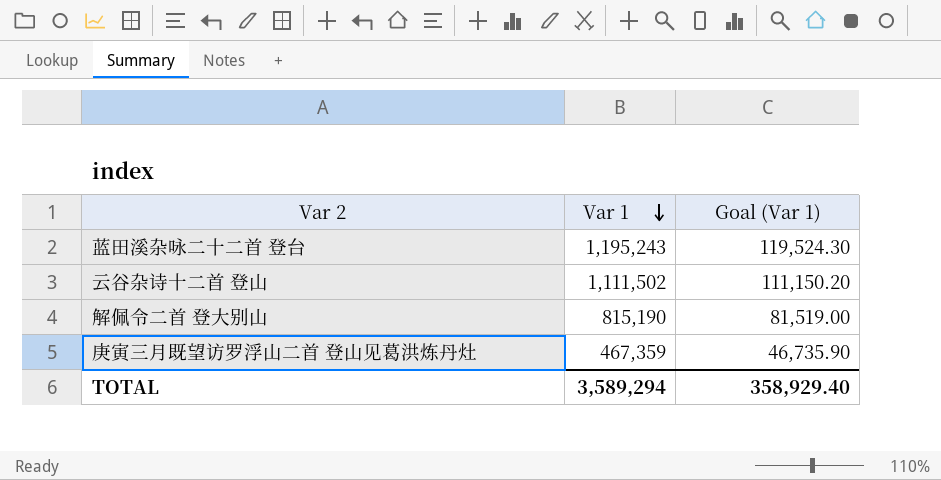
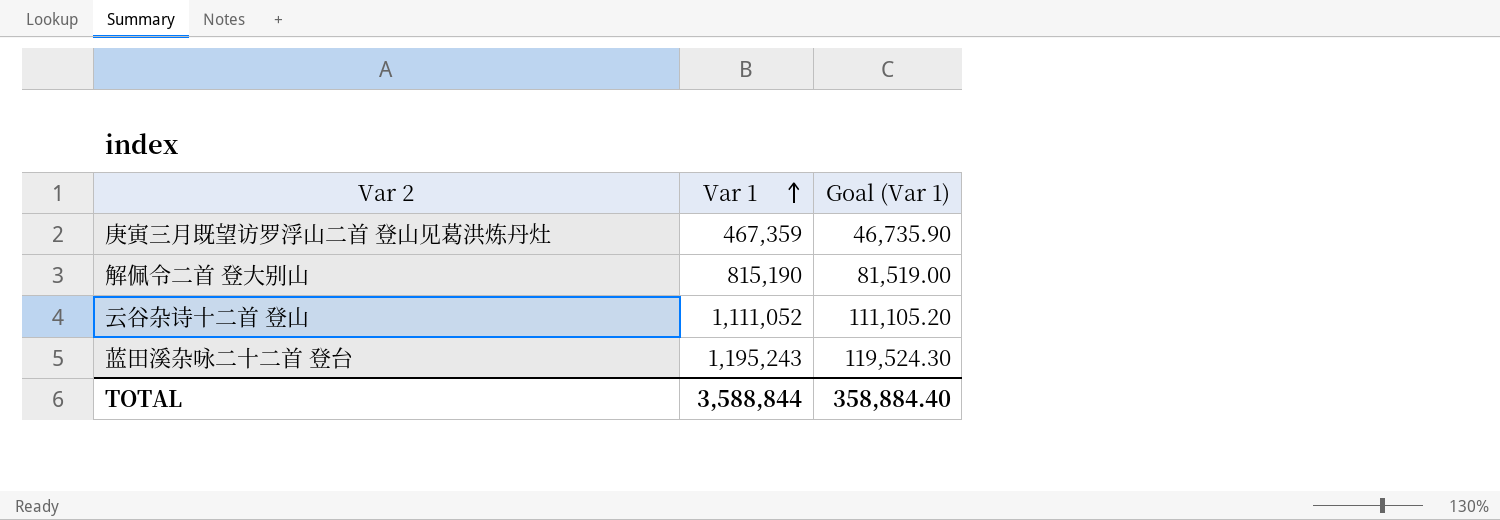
row order: Var 1 descending -> Var 1 ascending
云谷杂诗十二首 登山 | Var 1: 1,111,502 -> 1,111,052
云谷杂诗十二首 登山 | Goal (Var 1): 111,150.20 -> 111,105.20
TOTAL | Var 1: 3,589,294 -> 3,588,844
TOTAL | Goal (Var 1): 358,929.40 -> 358,884.40

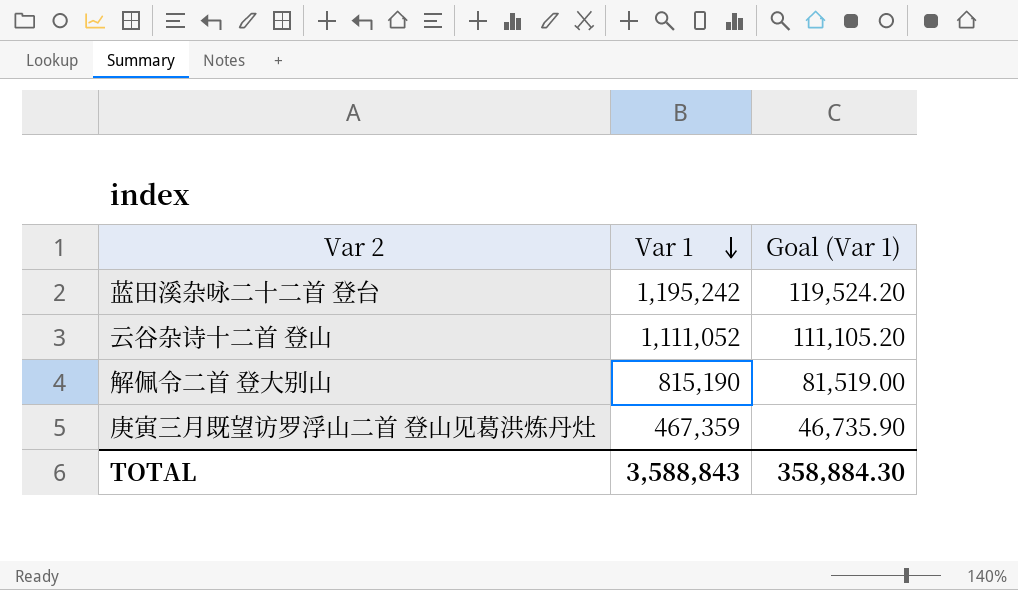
row order: Var 1 ascending -> Var 1 descending
蓝田溪杂咏二十二首 登台 | Var 1: 1,195,243 -> 1,195,242
蓝田溪杂咏二十二首 登台 | Goal (Var 1): 119,524.30 -> 119,524.20
TOTAL | Var 1: 3,588,844 -> 3,588,843
TOTAL | Goal (Var 1): 358,884.40 -> 358,884.30

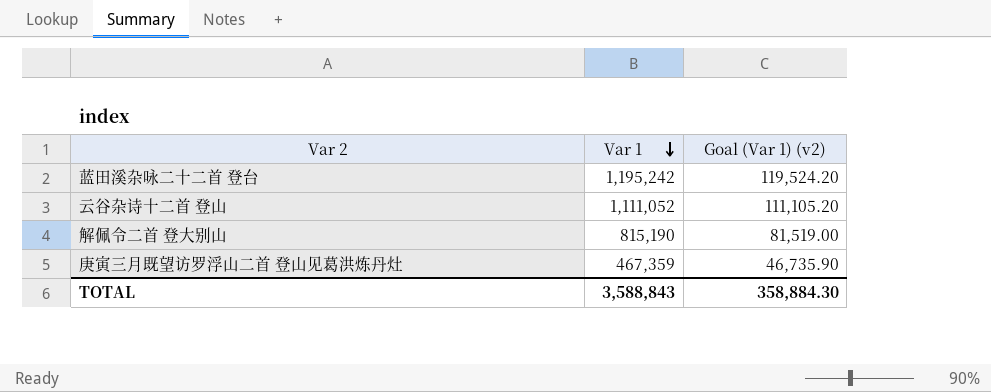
column name: Goal (Var 1) -> Goal (Var 1) (v2)

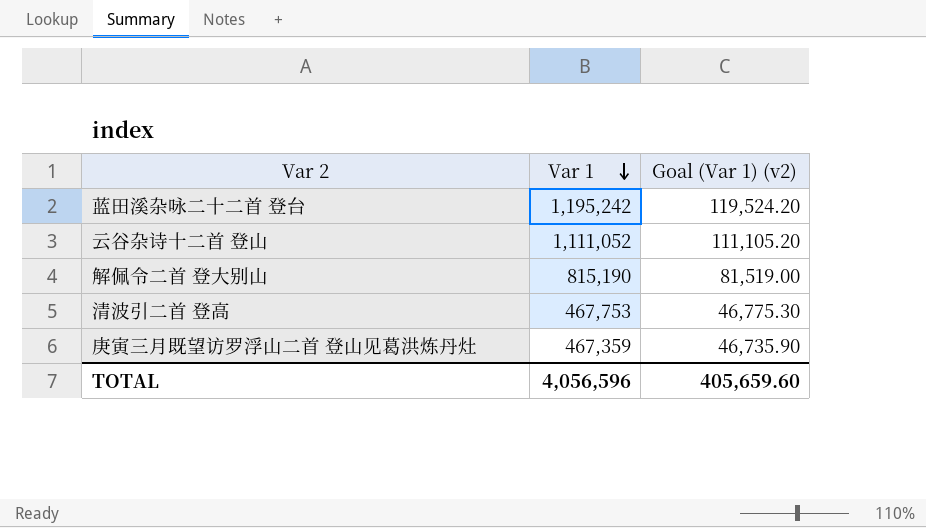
row 清波引二首 登高: none -> 467,753 | 46,775.30
TOTAL | Var 1: 3,588,843 -> 4,056,596
TOTAL | Goal (Var 1) (v2): 358,884.30 -> 405,659.60

